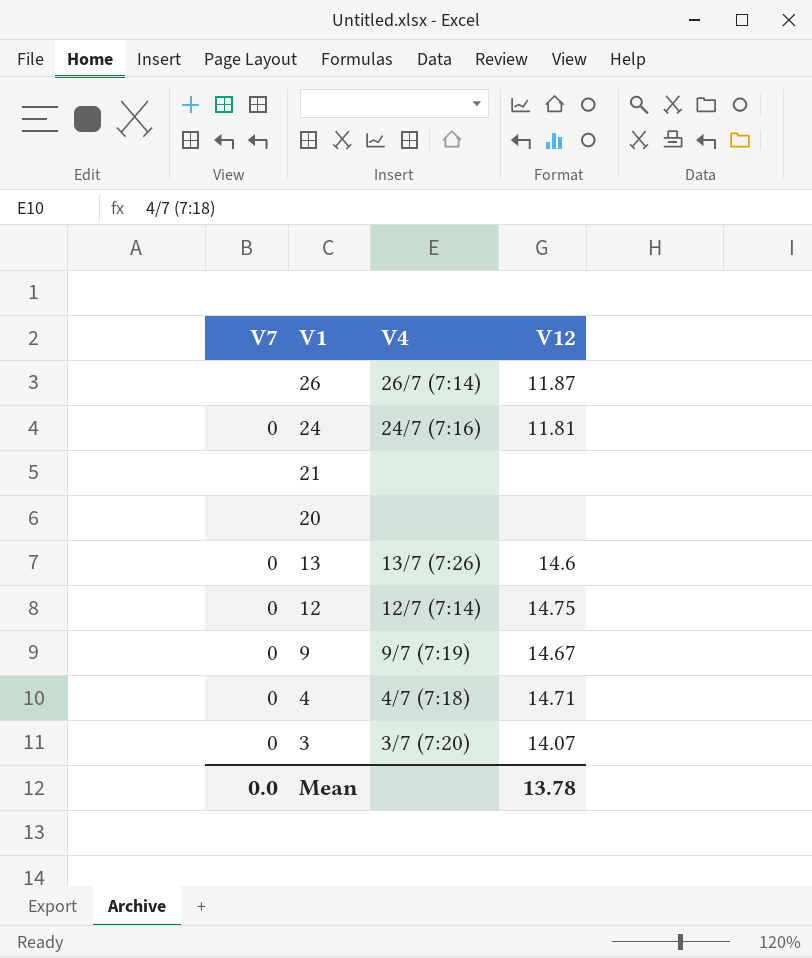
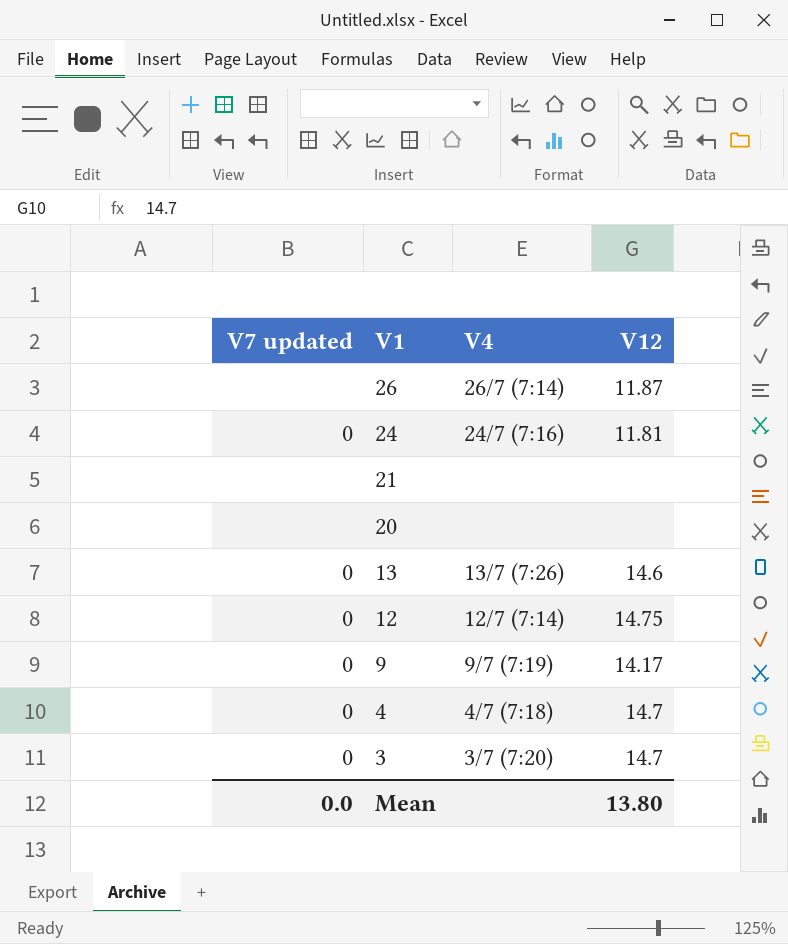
column name: V7 -> V7 updated
9 | V12: 14.67 -> 14.17
4 | V12: 14.71 -> 14.7
3 | V12: 14.07 -> 14.7
Mean | V12: 13.78 -> 13.80

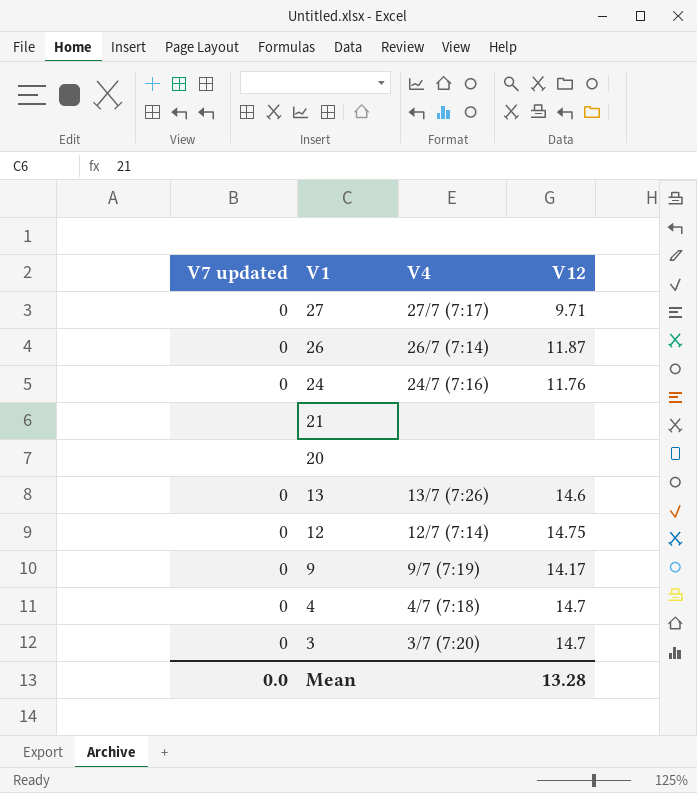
row 27: none -> 0 | 27/7 (7:17) | 9.71
26 | V7 updated: none -> 0
24 | V12: 11.81 -> 11.76
Mean | V12: 13.80 -> 13.28

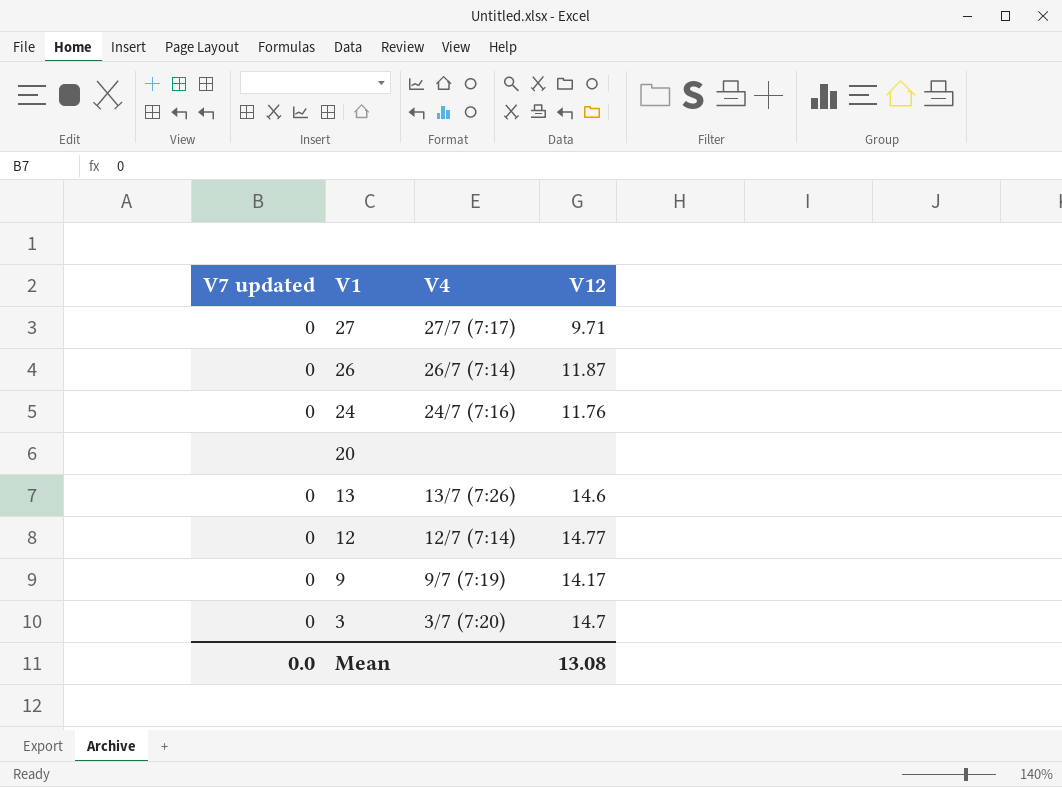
row 21: none | none | none -> none
row 4: 0 | 4/7 (7:18) | 14.7 -> none
12 | V12: 14.75 -> 14.77
Mean | V12: 13.28 -> 13.08

